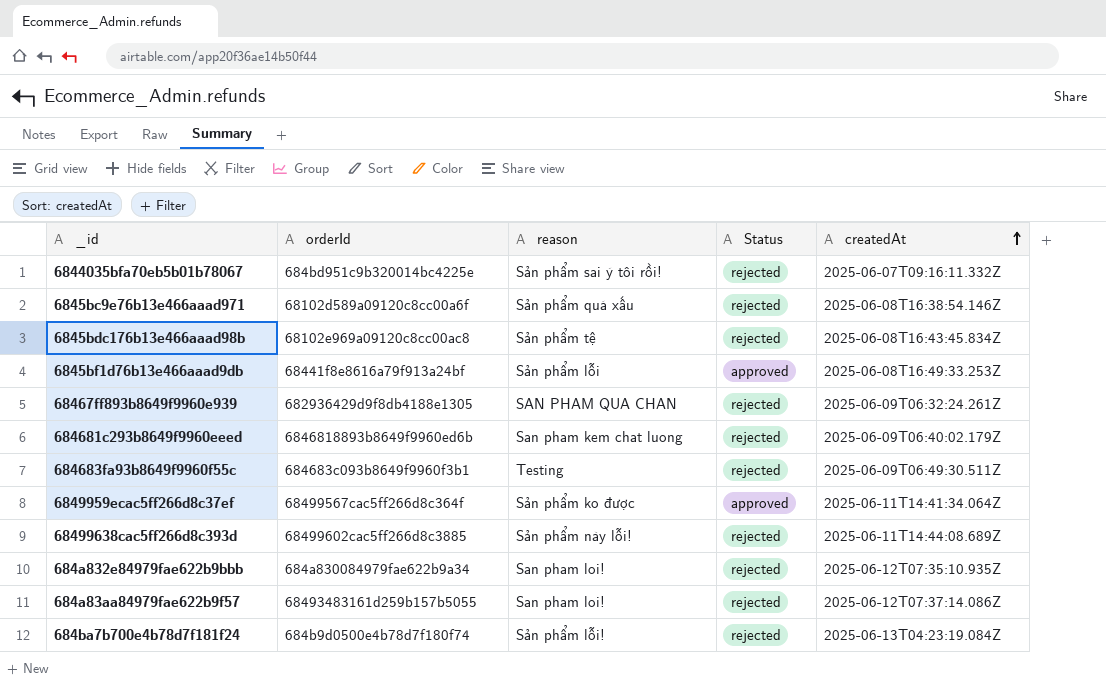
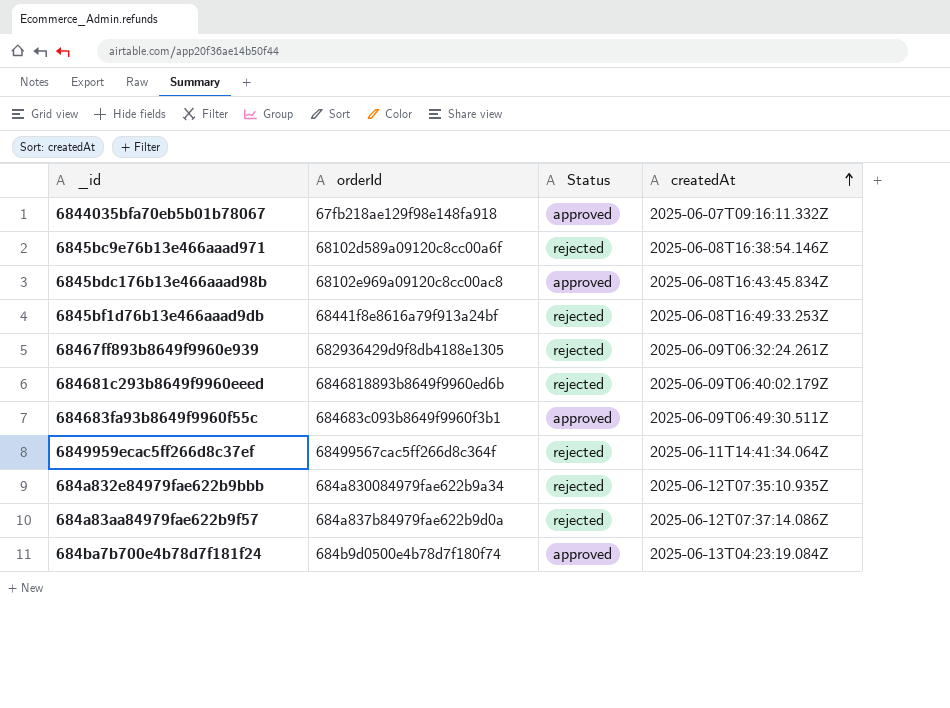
column reason | position: 3 -> none
row 68499638cac5ff266d8c393d: 68499602cac5ff266d8c3885 | Sản phẩm này lỗi! | rejected | 2025-06-11T14:44:08.689Z -> none
6844035bfa70eb5b01b78067 | orderId: 684bd951c9b320014bc4225e -> 67fb218ae129f98e148fa918
6844035bfa70eb5b01b78067 | Status: rejected -> approved
6845bdc176b13e466aaad98b | Status: rejected -> approved
6845bf1d76b13e466aaad9db | Status: approved -> rejected
684683fa93b8649f9960f55c | Status: rejected -> approved
6849959ecac5ff266d8c37ef | Status: approved -> rejected
684a83aa84979fae622b9f57 | orderId: 68493483161d259b157b5055 -> 684a837b84979fae622b9d0a
684ba7b700e4b78d7f181f24 | Status: rejected -> approved

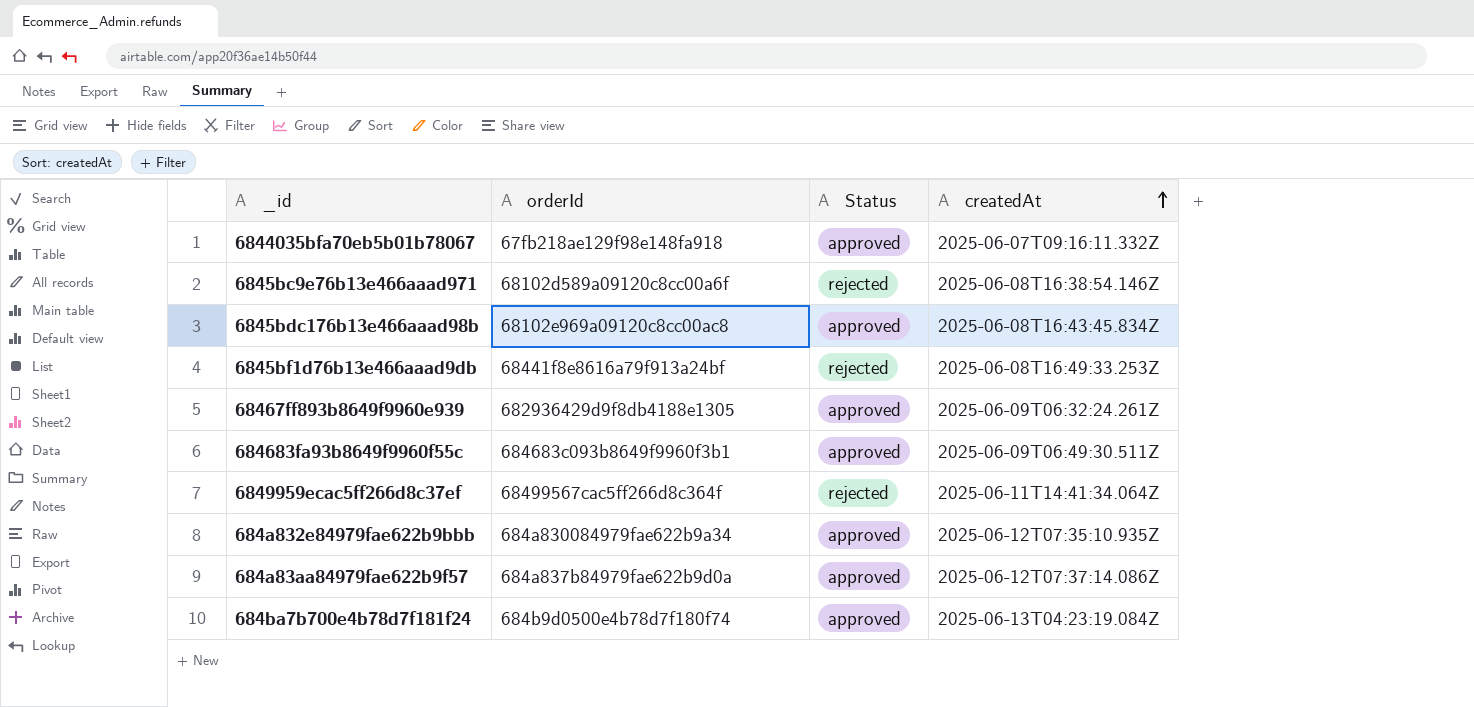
row 684681c293b8649f9960eeed: 6846818893b8649f9960ed6b | rejected | 2025-06-09T06:40:02.179Z -> none
68467ff893b8649f9960e939 | Status: rejected -> approved
684a832e84979fae622b9bbb | Status: rejected -> approved
684a83aa84979fae622b9f57 | Status: rejected -> approved

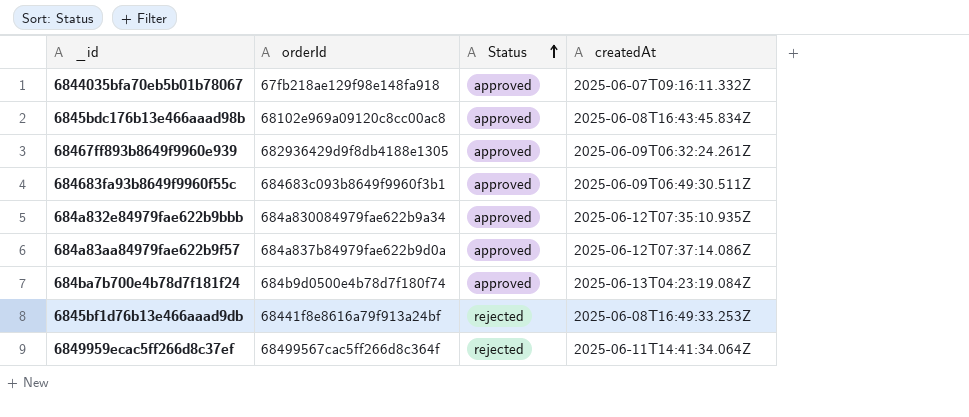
row order: createdAt ascending -> Status ascending
row 6845bc9e76b13e466aaad971: 68102d589a09120c8cc00a6f | rejected | 2025-06-08T16:38:54.146Z -> none

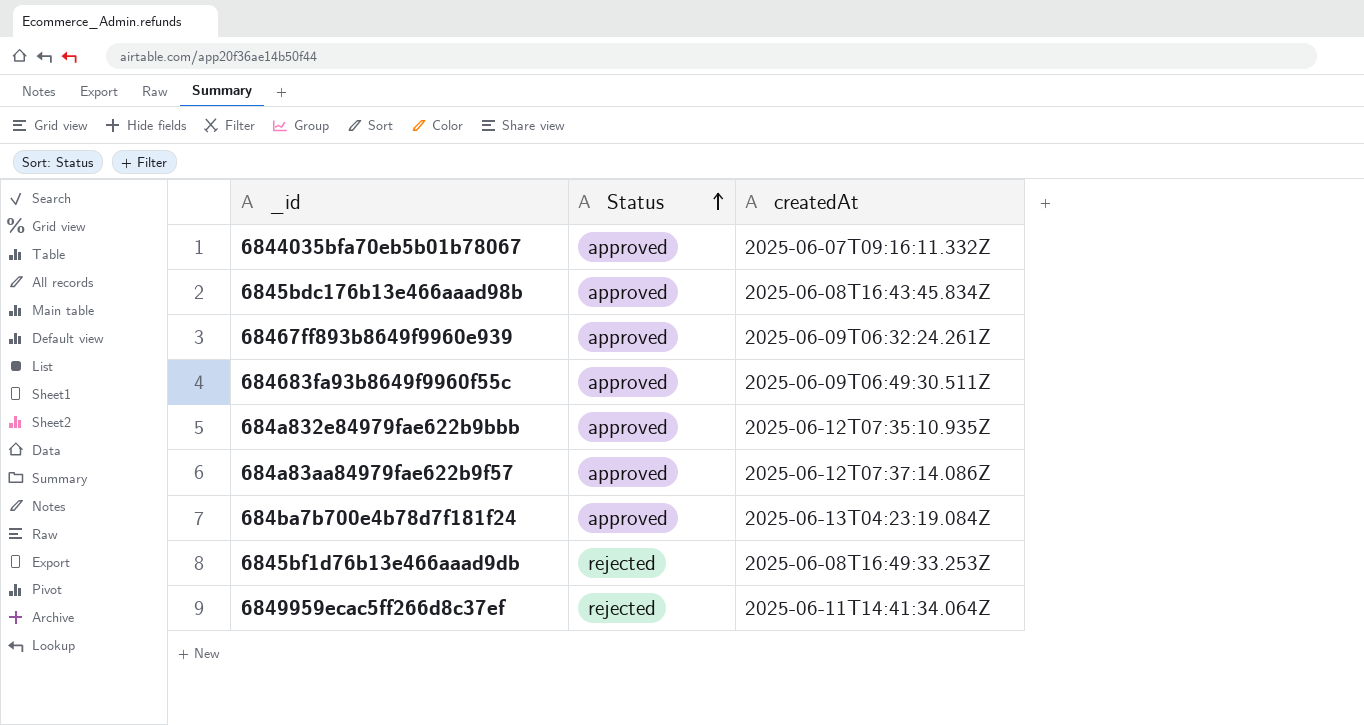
column orderId | position: 2 -> none

